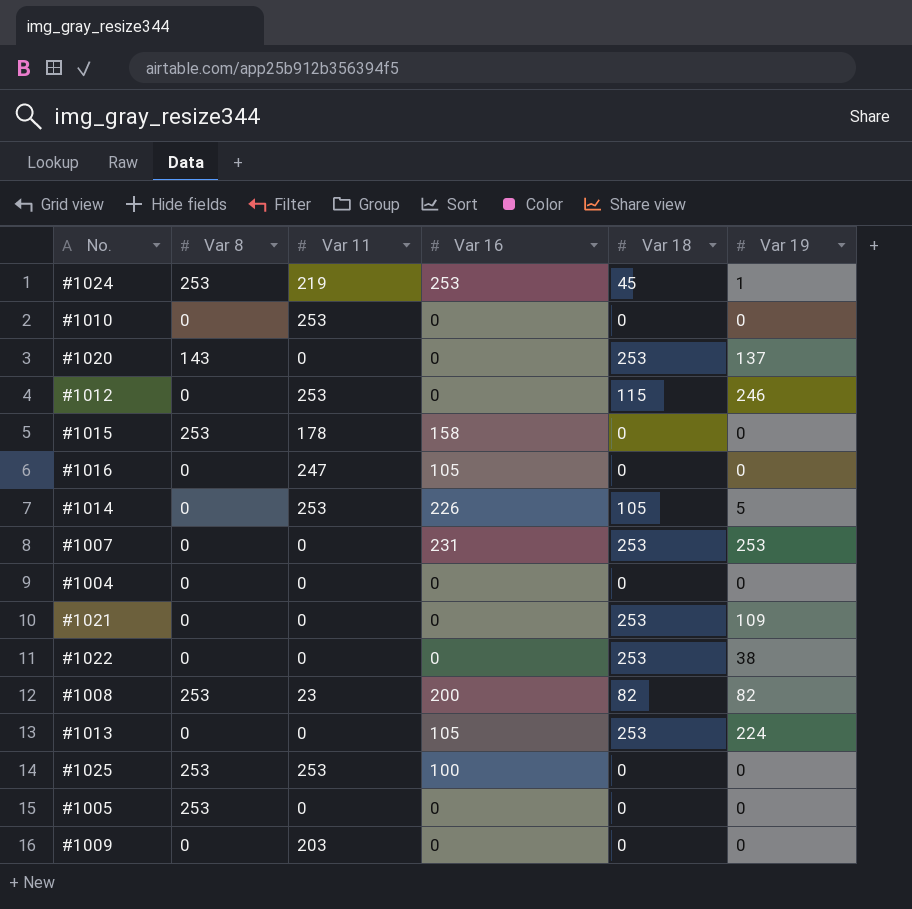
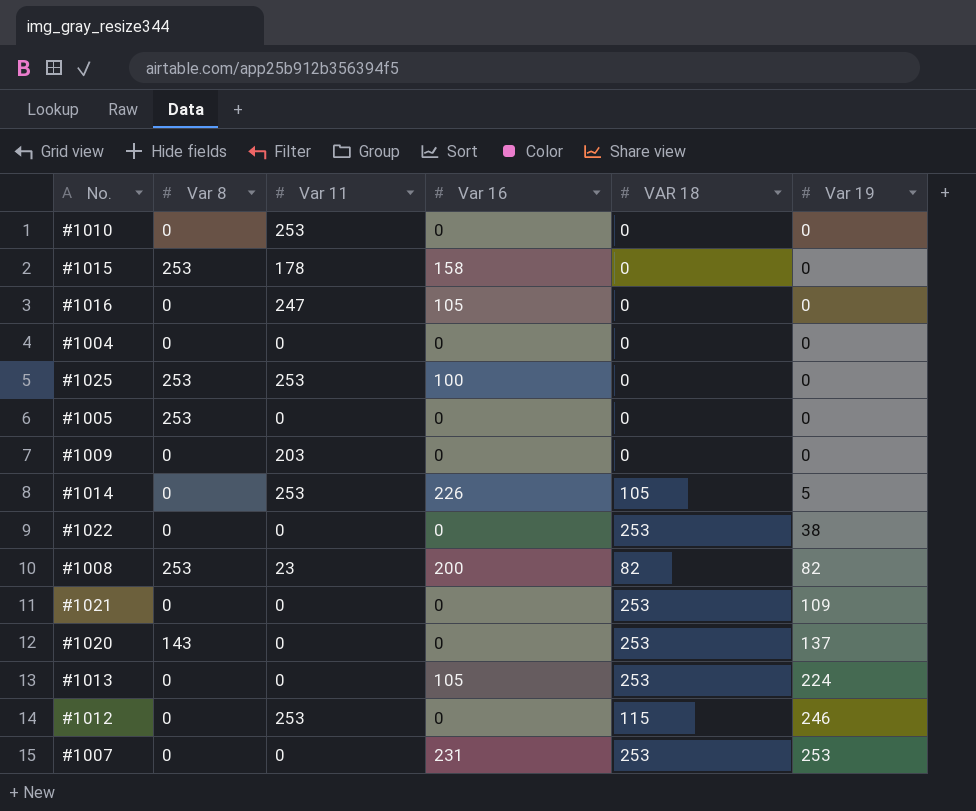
row order: none -> Var 19 ascending
column name: Var 18 -> VAR 18
row #1024: 253 | 219 | 253 | 45 | 1 -> none

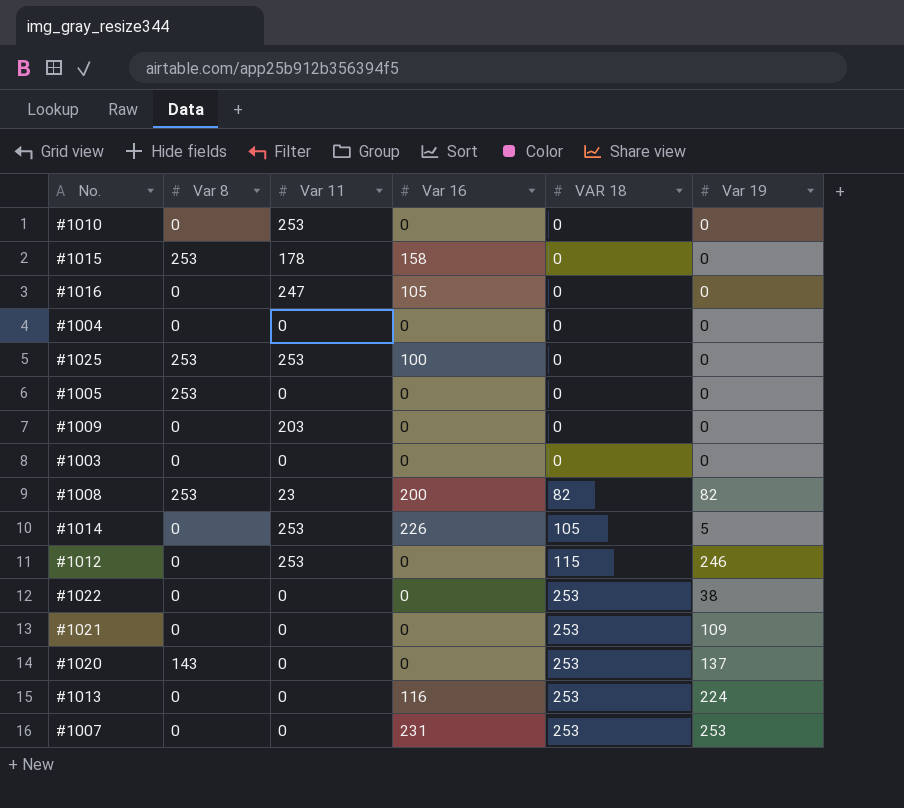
row order: Var 19 ascending -> VAR 18 ascending
row #1003: none -> 0 | 0 | 0 | 0 | 0
#1013 | Var 16: 105 -> 116

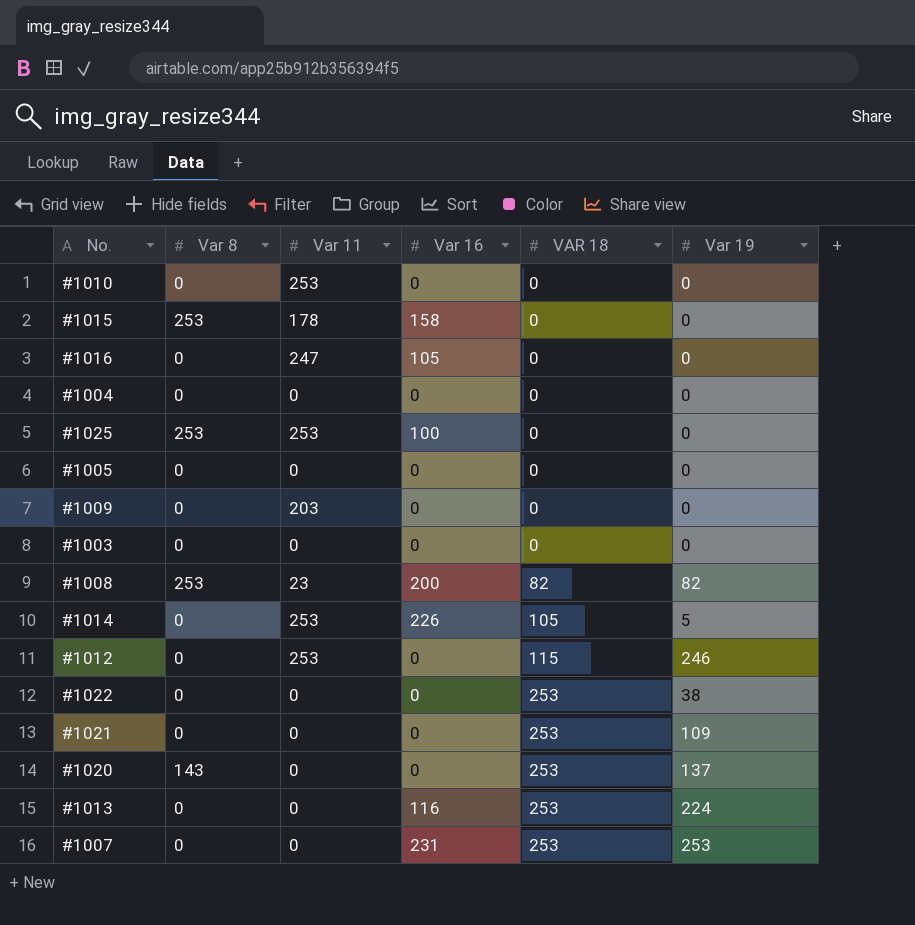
#1005 | Var 8: 253 -> 0

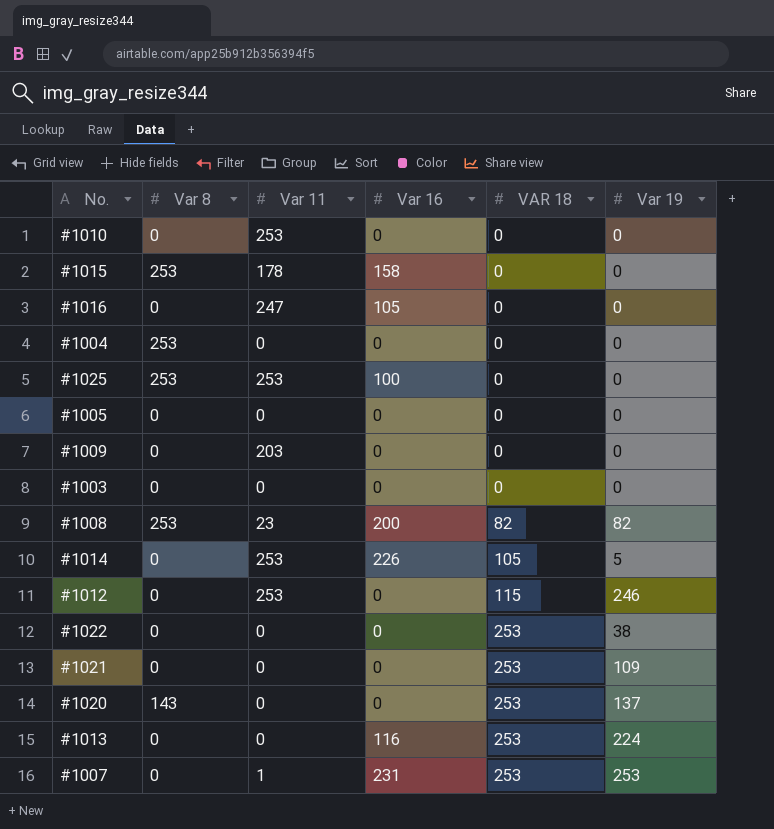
#1004 | Var 8: 0 -> 253
#1007 | Var 11: 0 -> 1

